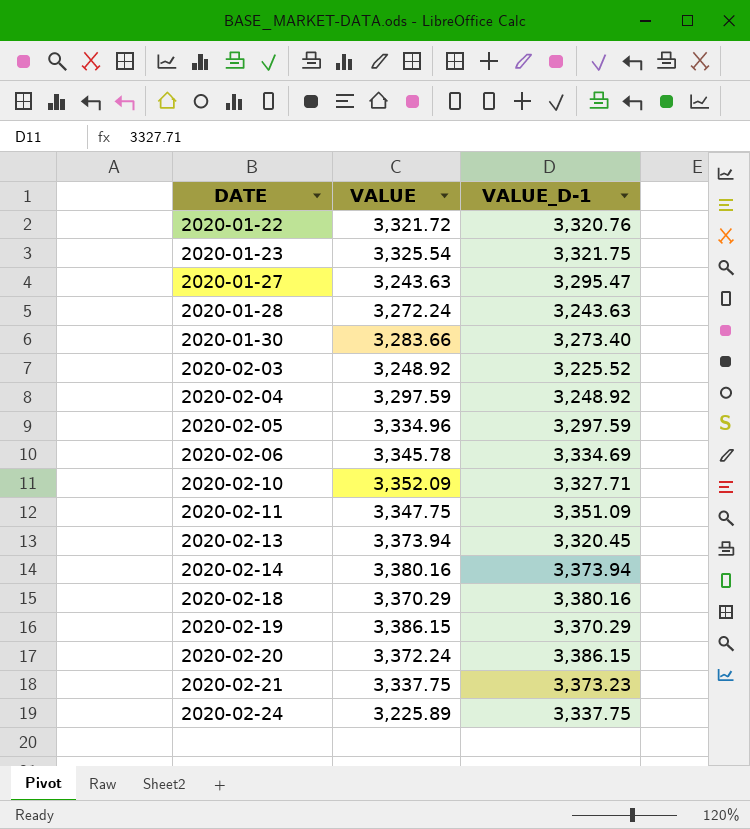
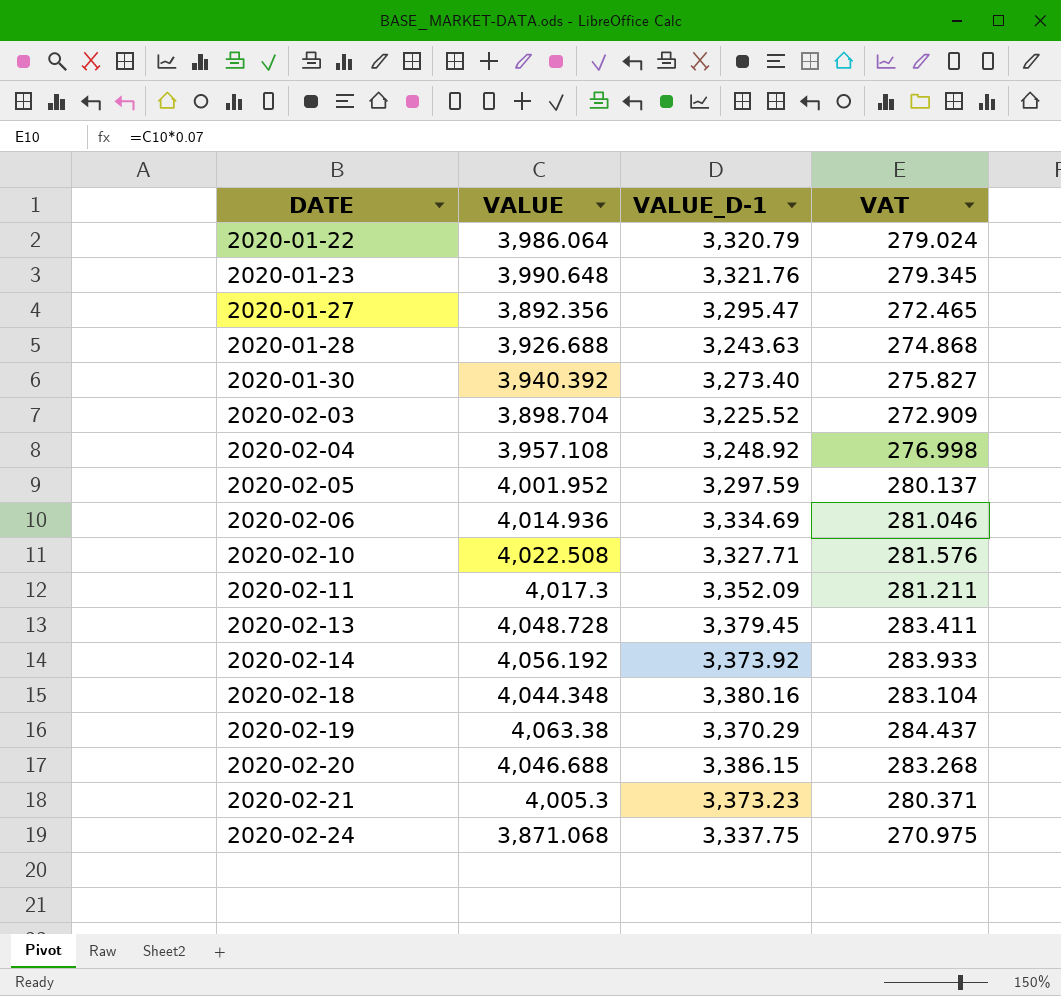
column VAT | formula: none -> [VALUE] * 0.07
2020-01-22 | VALUE: 3,321.72 -> 3,986.064
2020-01-22 | VALUE_D-1: 3,320.76 -> 3,320.79
2020-01-23 | VALUE: 3,325.54 -> 3,990.648
2020-01-23 | VALUE_D-1: 3,321.75 -> 3,321.76
2020-01-27 | VALUE: 3,243.63 -> 3,892.356
2020-01-28 | VALUE: 3,272.24 -> 3,926.688
2020-01-30 | VALUE: 3,283.66 -> 3,940.392
2020-02-03 | VALUE: 3,248.92 -> 3,898.704
2020-02-04 | VALUE: 3,297.59 -> 3,957.108
2020-02-05 | VALUE: 3,334.96 -> 4,001.952
2020-02-06 | VALUE: 3,345.78 -> 4,014.936
2020-02-10 | VALUE: 3,352.09 -> 4,022.508
2020-02-11 | VALUE: 3,347.75 -> 4,017.3
2020-02-11 | VALUE_D-1: 3,351.09 -> 3,352.09
2020-02-13 | VALUE: 3,373.94 -> 4,048.728
2020-02-13 | VALUE_D-1: 3,320.45 -> 3,379.45
2020-02-14 | VALUE: 3,380.16 -> 4,056.192
2020-02-14 | VALUE_D-1: 3,373.94 -> 3,373.92
2020-02-18 | VALUE: 3,370.29 -> 4,044.348
2020-02-19 | VALUE: 3,386.15 -> 4,063.38
2020-02-20 | VALUE: 3,372.24 -> 4,046.688
2020-02-21 | VALUE: 3,337.75 -> 4,005.3
2020-02-24 | VALUE: 3,225.89 -> 3,871.068

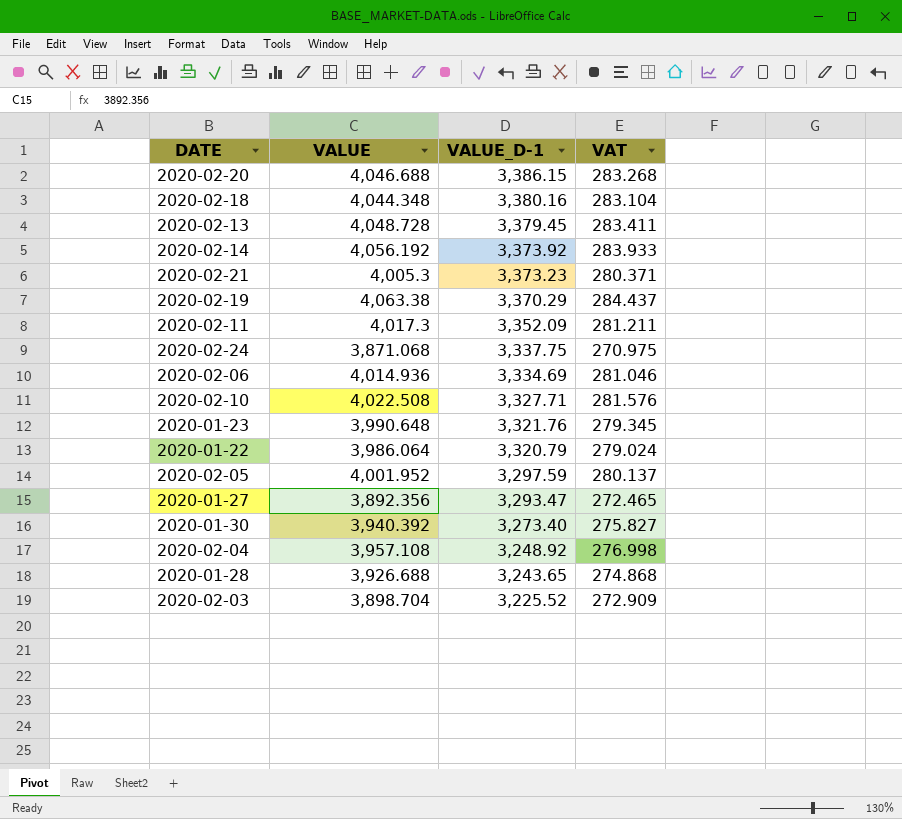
row order: DATE ascending -> VALUE_D-1 descending
2020-01-27 | VALUE_D-1: 3,295.47 -> 3,293.47
2020-01-28 | VALUE_D-1: 3,243.63 -> 3,243.65

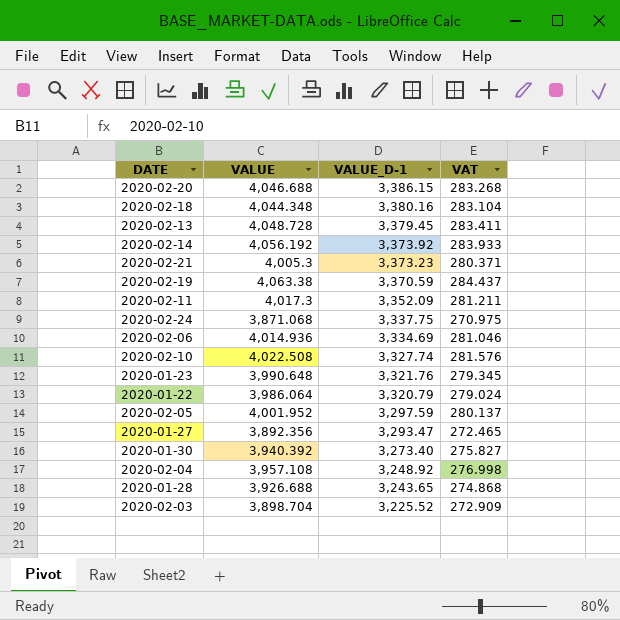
2020-02-19 | VALUE_D-1: 3,370.29 -> 3,370.59
2020-02-10 | VALUE_D-1: 3,327.71 -> 3,327.74

